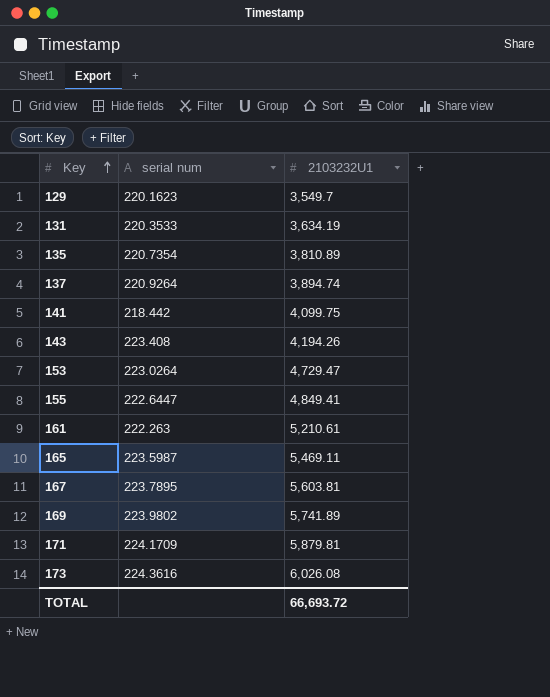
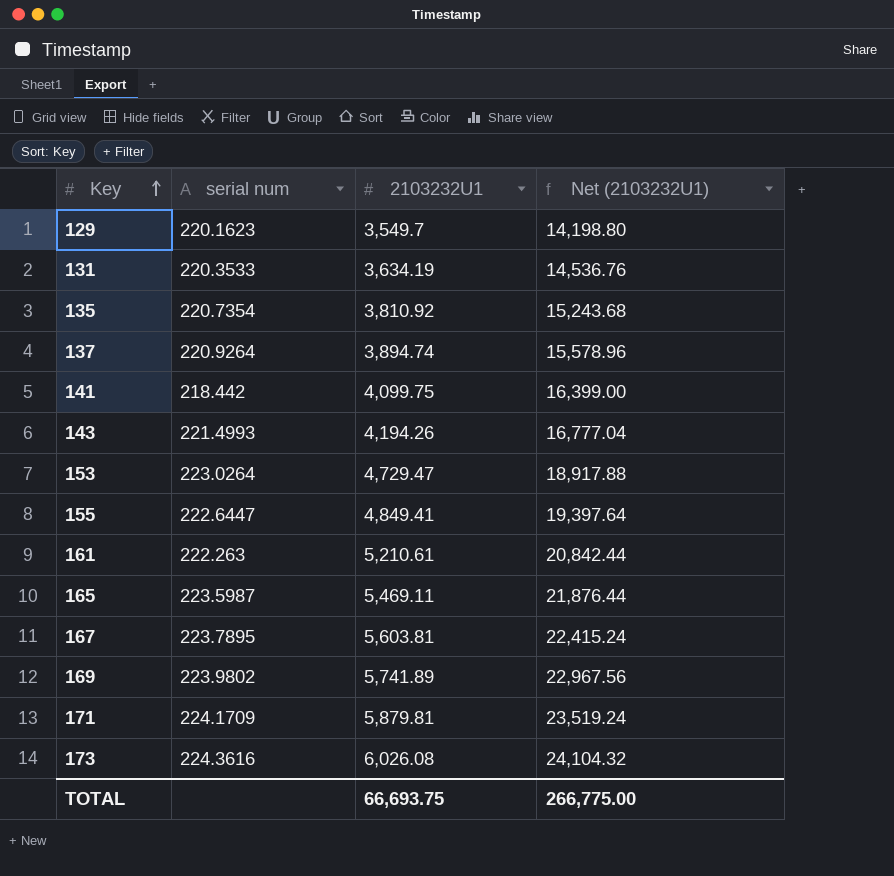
column Net (2103232U1) | formula: none -> [2103232U1] * 4
135 | 2103232U1: 3,810.89 -> 3,810.92
143 | serial num: 223.408 -> 221.4993
TOTAL | 2103232U1: 66,693.72 -> 66,693.75

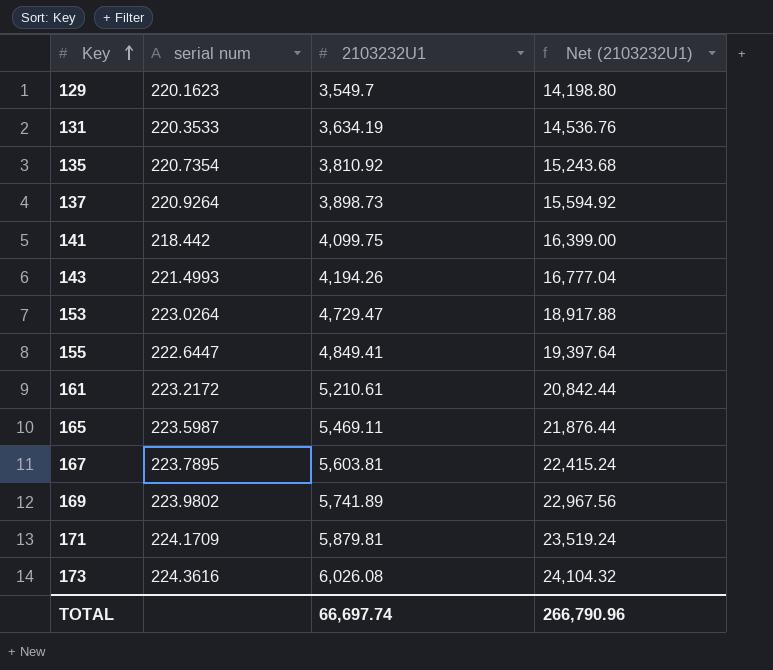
137 | 2103232U1: 3,894.74 -> 3,898.73
137 | Net (2103232U1): 15,578.96 -> 15,594.92
161 | serial num: 222.263 -> 223.2172
TOTAL | 2103232U1: 66,693.75 -> 66,697.74
TOTAL | Net (2103232U1): 266,775.00 -> 266,790.96

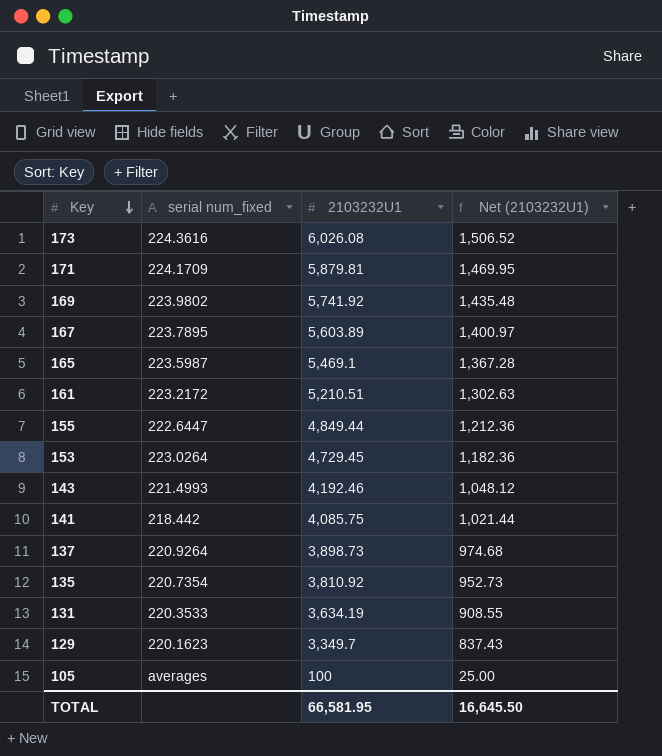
row order: Key ascending -> Key descending
column name: serial num -> serial num_fixed
column Net (2103232U1) | formula: [2103232U1] * 4 -> [2103232U1] * 0.25
169 | 2103232U1: 5,741.89 -> 5,741.92
167 | 2103232U1: 5,603.81 -> 5,603.89
165 | 2103232U1: 5,469.11 -> 5,469.1
161 | 2103232U1: 5,210.61 -> 5,210.51
155 | 2103232U1: 4,849.41 -> 4,849.44
153 | 2103232U1: 4,729.47 -> 4,729.45
143 | 2103232U1: 4,194.26 -> 4,192.46
141 | 2103232U1: 4,099.75 -> 4,085.75
129 | 2103232U1: 3,549.7 -> 3,349.7
row 105: none -> averages | 100 | 25.00
TOTAL | 2103232U1: 66,697.74 -> 66,581.95
TOTAL | Net (2103232U1): 266,790.96 -> 16,645.50

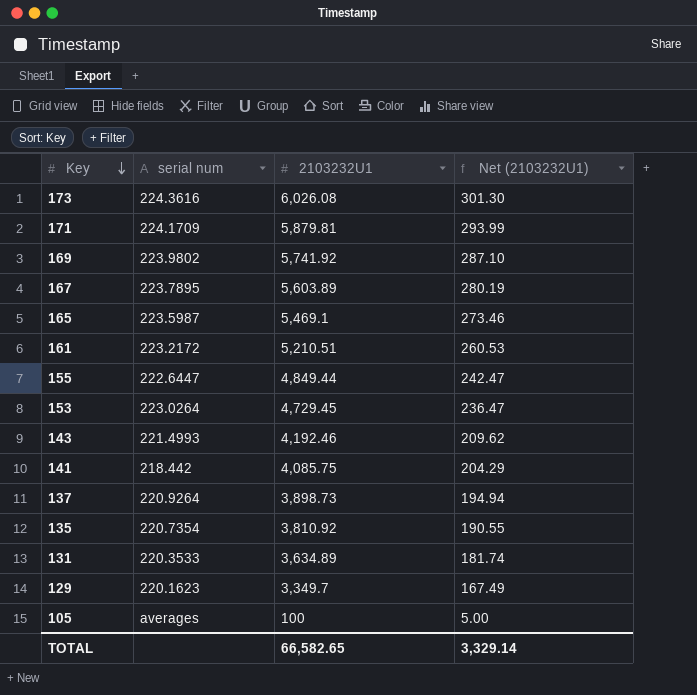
column name: serial num_fixed -> serial num
column Net (2103232U1) | formula: [2103232U1] * 0.25 -> [2103232U1] * 0.05
131 | 2103232U1: 3,634.19 -> 3,634.89
TOTAL | 2103232U1: 66,581.95 -> 66,582.65
TOTAL | Net (2103232U1): 16,645.50 -> 3,329.14

